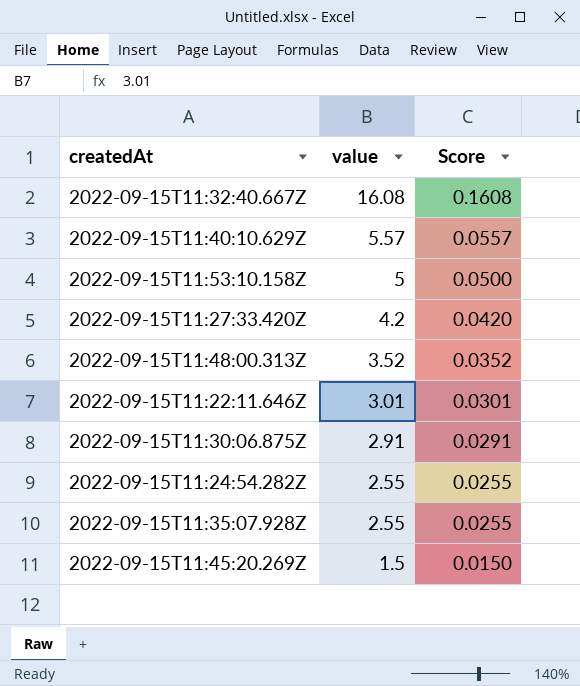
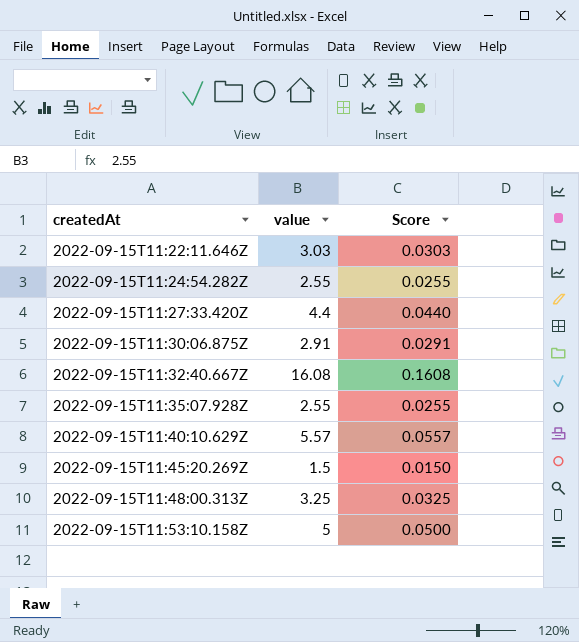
row order: value descending -> createdAt ascending
2022-09-15T11:22:11.646Z | value: 3.01 -> 3.03
2022-09-15T11:22:11.646Z | Score: 0.0301 -> 0.0303
2022-09-15T11:27:33.420Z | value: 4.2 -> 4.4
2022-09-15T11:27:33.420Z | Score: 0.0420 -> 0.0440
2022-09-15T11:48:00.313Z | value: 3.52 -> 3.25
2022-09-15T11:48:00.313Z | Score: 0.0352 -> 0.0325

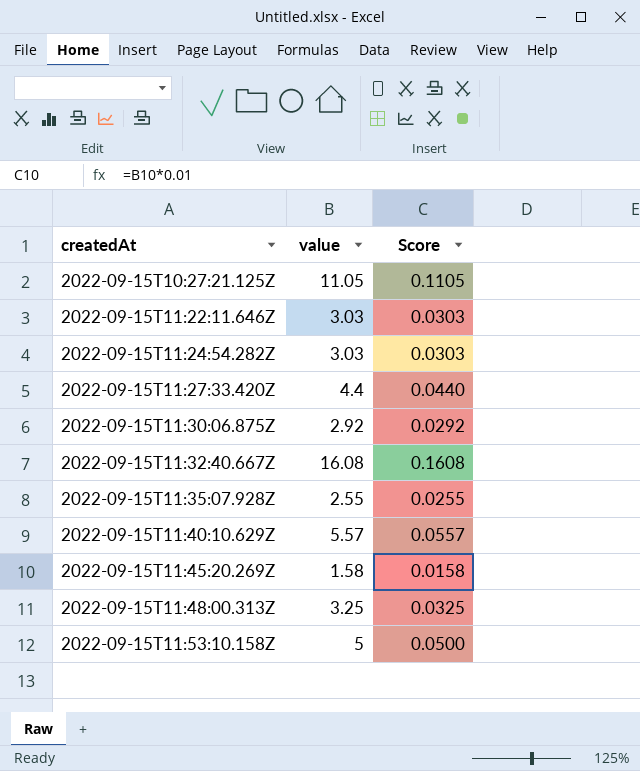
row 2022-09-15T10:27:21.125Z: none -> 11.05 | 0.1105
2022-09-15T11:24:54.282Z | value: 2.55 -> 3.03
2022-09-15T11:24:54.282Z | Score: 0.0255 -> 0.0303
2022-09-15T11:30:06.875Z | value: 2.91 -> 2.92
2022-09-15T11:30:06.875Z | Score: 0.0291 -> 0.0292
2022-09-15T11:45:20.269Z | value: 1.5 -> 1.58
2022-09-15T11:45:20.269Z | Score: 0.0150 -> 0.0158

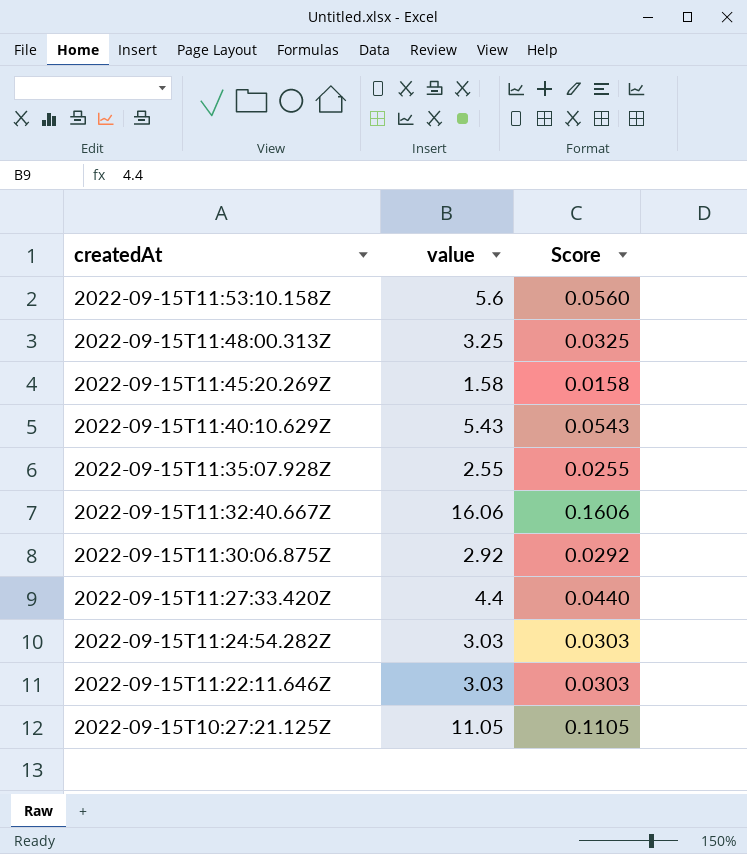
row order: createdAt ascending -> createdAt descending
2022-09-15T11:53:10.158Z | value: 5 -> 5.6
2022-09-15T11:53:10.158Z | Score: 0.0500 -> 0.0560
2022-09-15T11:40:10.629Z | value: 5.57 -> 5.43
2022-09-15T11:40:10.629Z | Score: 0.0557 -> 0.0543
2022-09-15T11:32:40.667Z | value: 16.08 -> 16.06
2022-09-15T11:32:40.667Z | Score: 0.1608 -> 0.1606

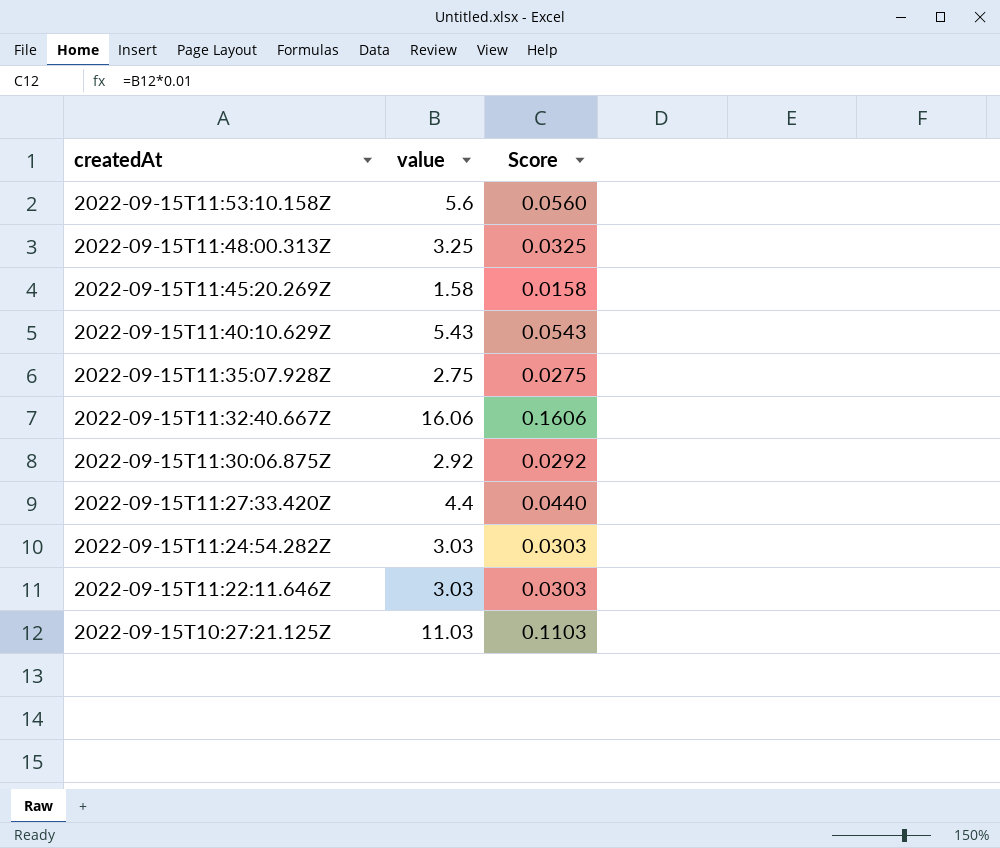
2022-09-15T11:35:07.928Z | value: 2.55 -> 2.75
2022-09-15T11:35:07.928Z | Score: 0.0255 -> 0.0275
2022-09-15T10:27:21.125Z | value: 11.05 -> 11.03
2022-09-15T10:27:21.125Z | Score: 0.1105 -> 0.1103

